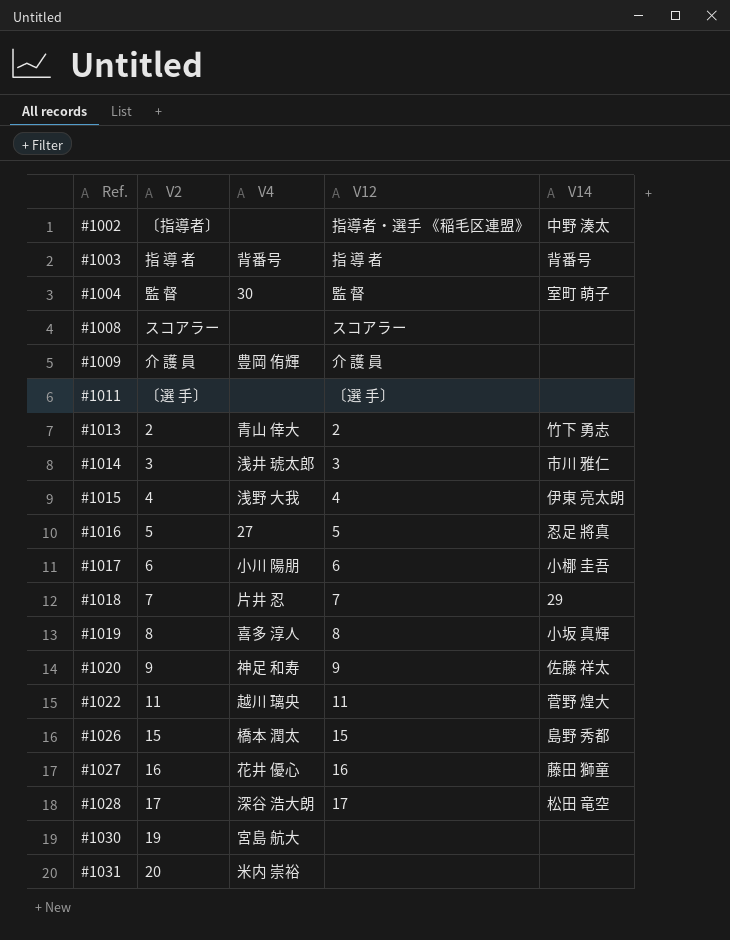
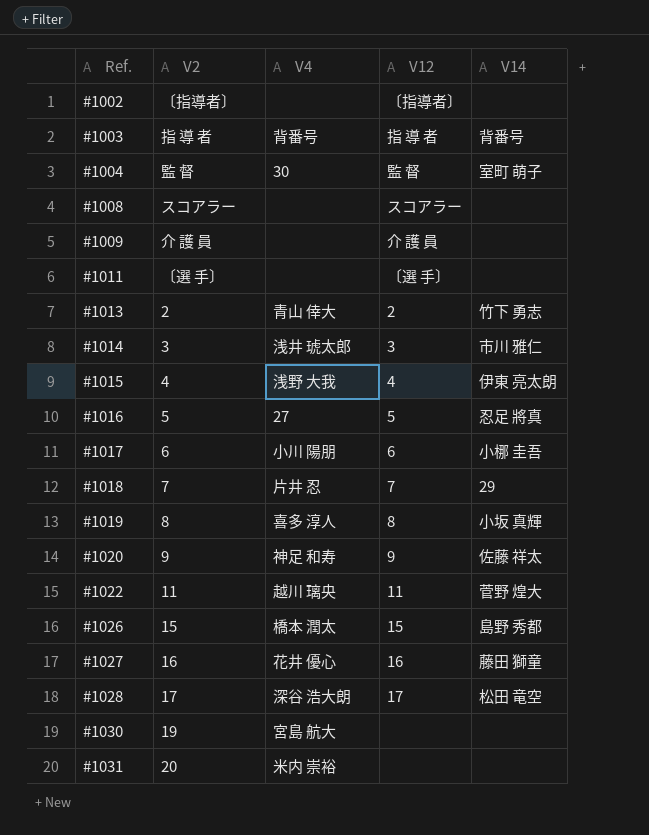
#1002 | V12: 指導者・選手 《稲毛区連盟》 -> 〔指導者〕
#1002 | V14: 中野 湊太 -> none
#1009 | V4: 豊岡 侑輝 -> none

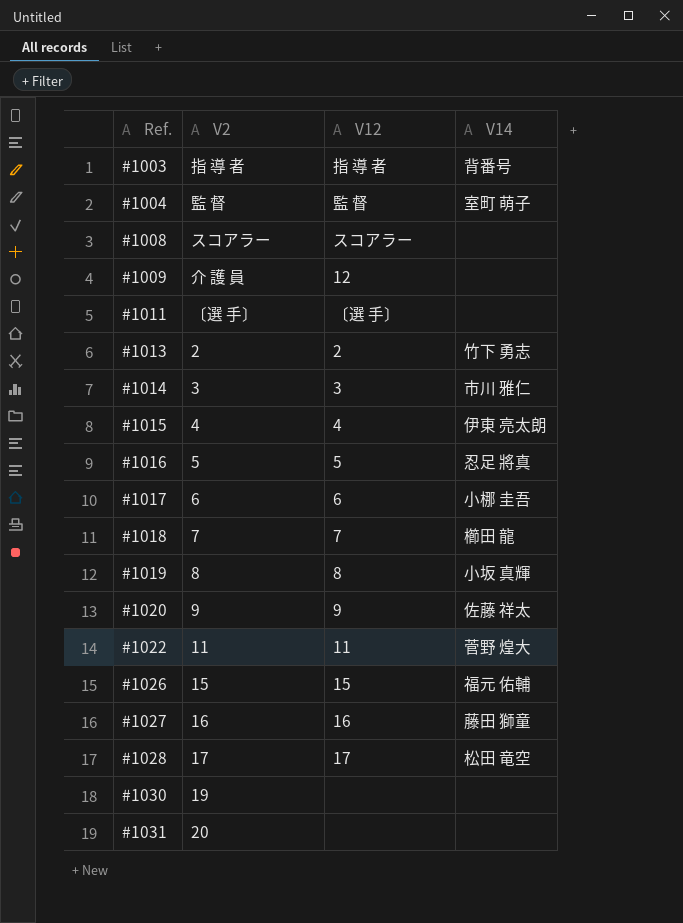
column V4 | position: 3 -> none
row #1002: 〔指導者〕 | none | 〔指導者〕 | none -> none
#1009 | V12: 介 護 員 -> 12
#1018 | V14: 29 -> 櫛田 龍
#1026 | V14: 島野 秀都 -> 福元 佑輔

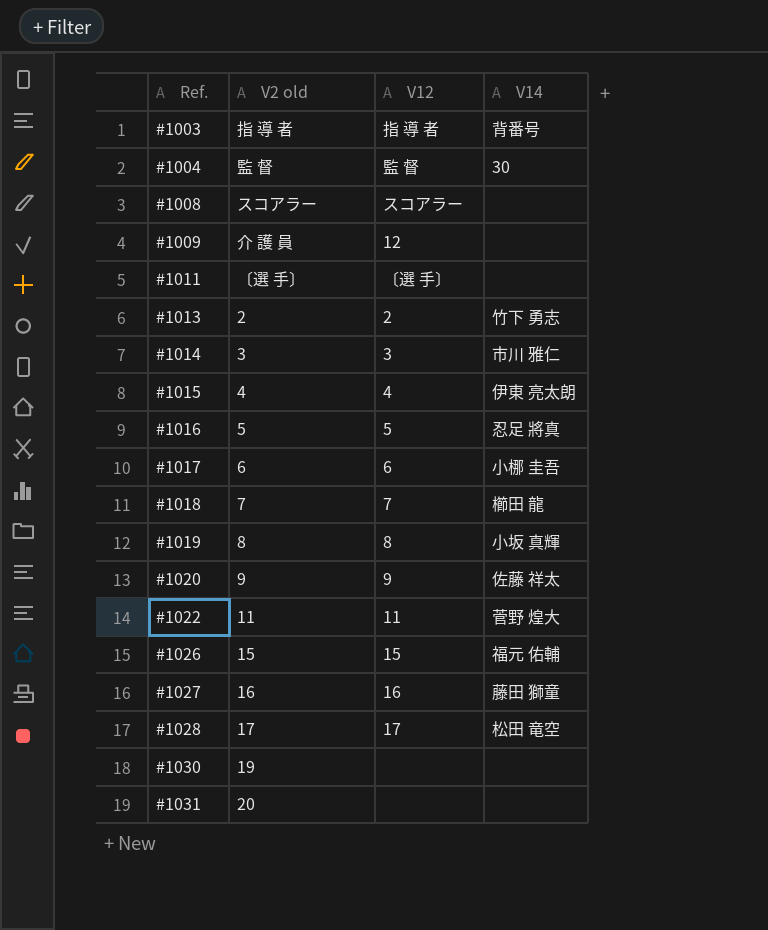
column name: V2 -> V2 old
#1004 | V14: 室町 萌子 -> 30

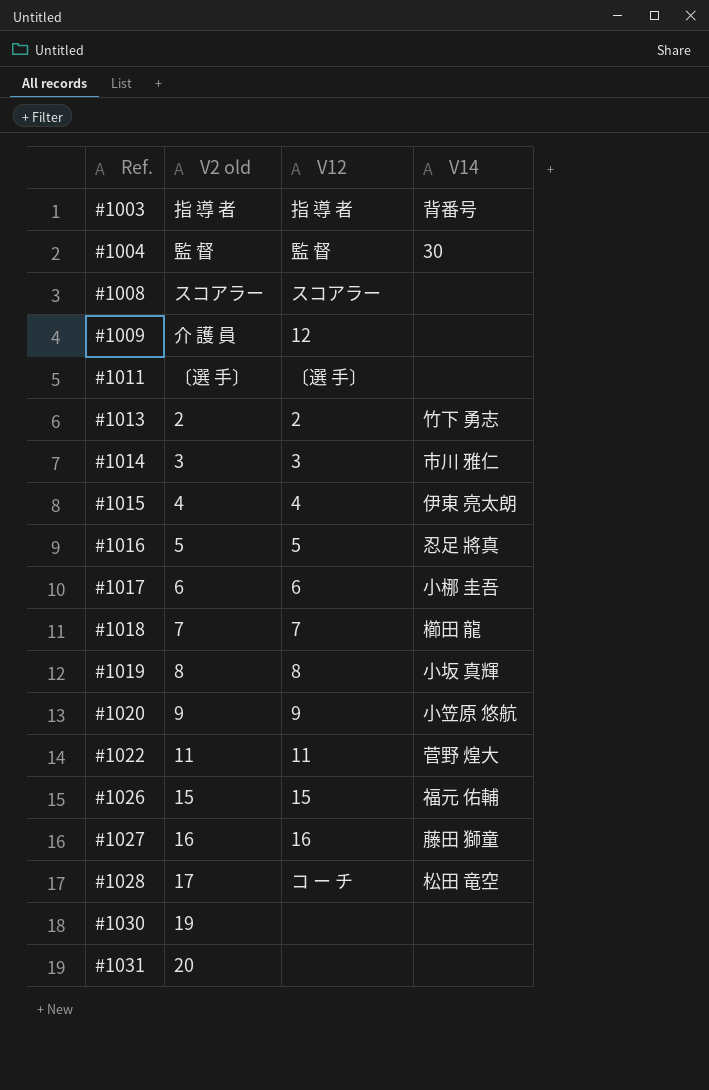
#1020 | V14: 佐藤 祥太 -> 小笠原 悠航
#1028 | V12: 17 -> コ ー チ

